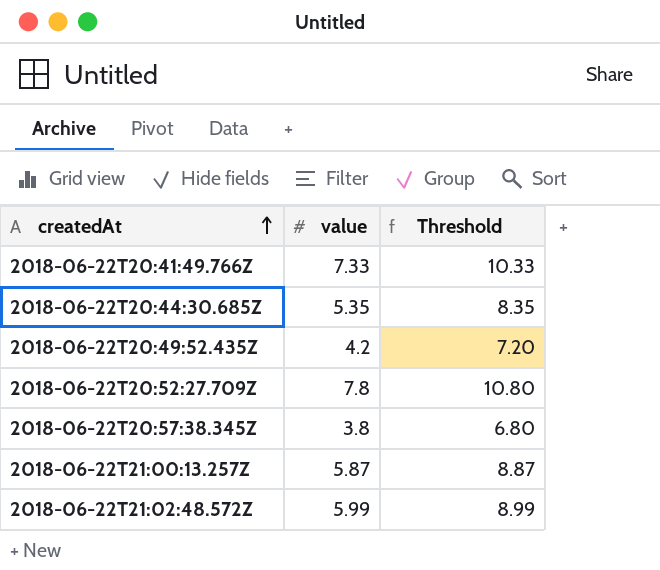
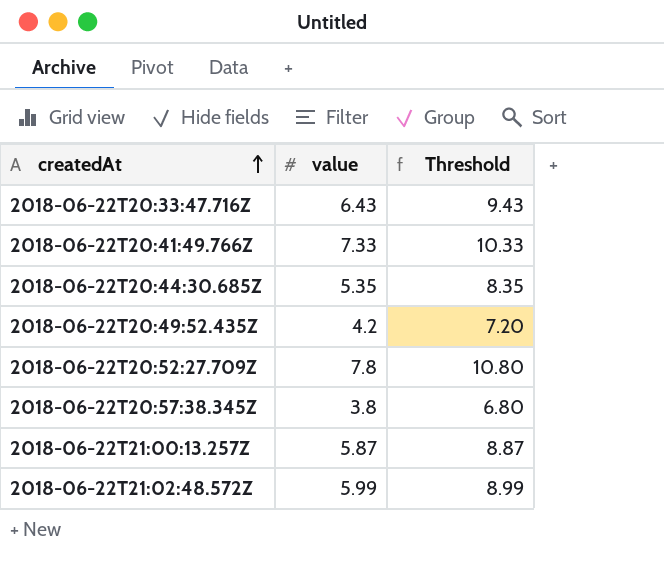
row 2018-06-22T20:33:47.716Z: none -> 6.43 | 9.43

